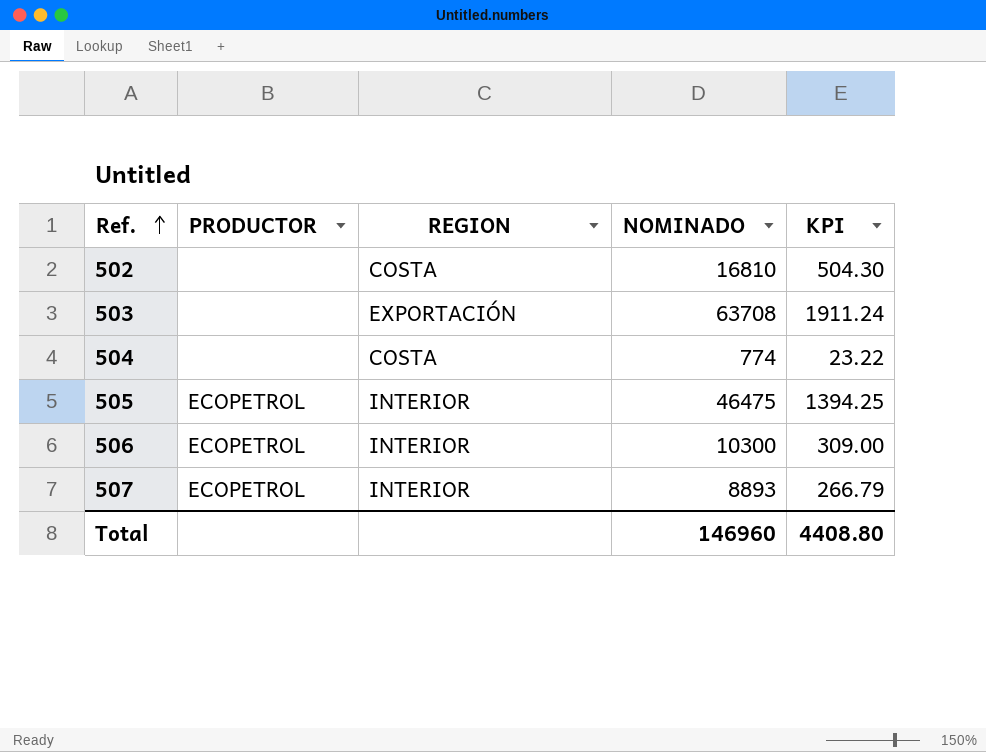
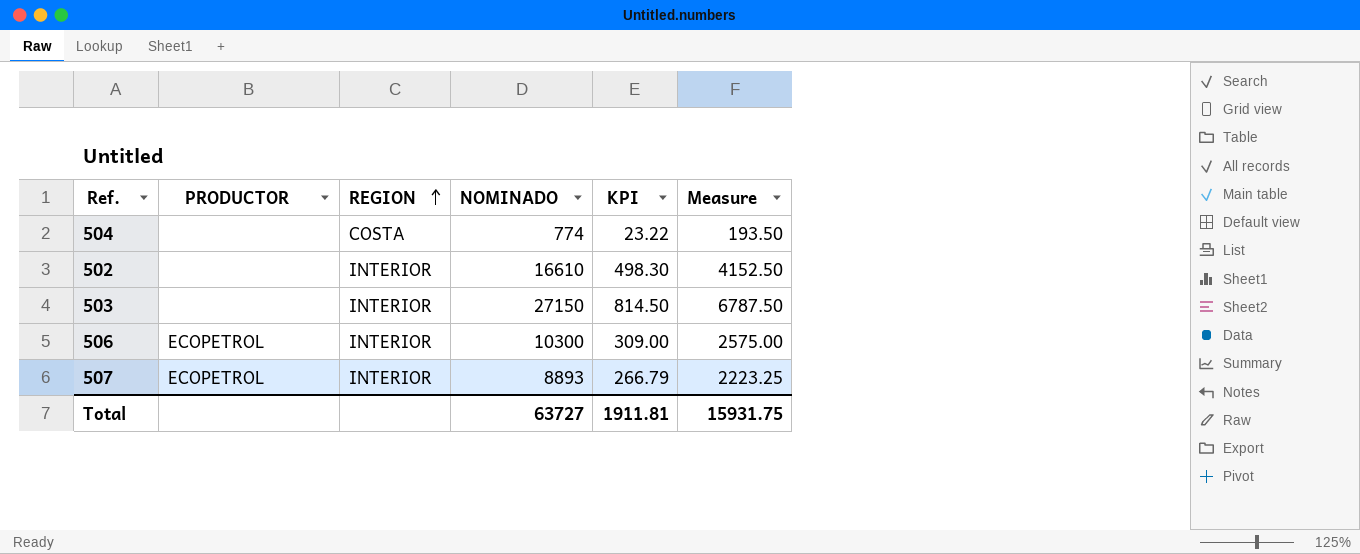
row order: Ref. ascending -> REGION ascending
column Measure | formula: none -> [NOMINADO] * 0.25
row 505: ECOPETROL | INTERIOR | 46475 | 1394.25 -> none
502 | REGION: COSTA -> INTERIOR
502 | NOMINADO: 16810 -> 16610
502 | KPI: 504.30 -> 498.30
503 | REGION: EXPORTACIÓN -> INTERIOR
503 | NOMINADO: 63708 -> 27150
503 | KPI: 1911.24 -> 814.50
Total | NOMINADO: 146960 -> 63727
Total | KPI: 4408.80 -> 1911.81

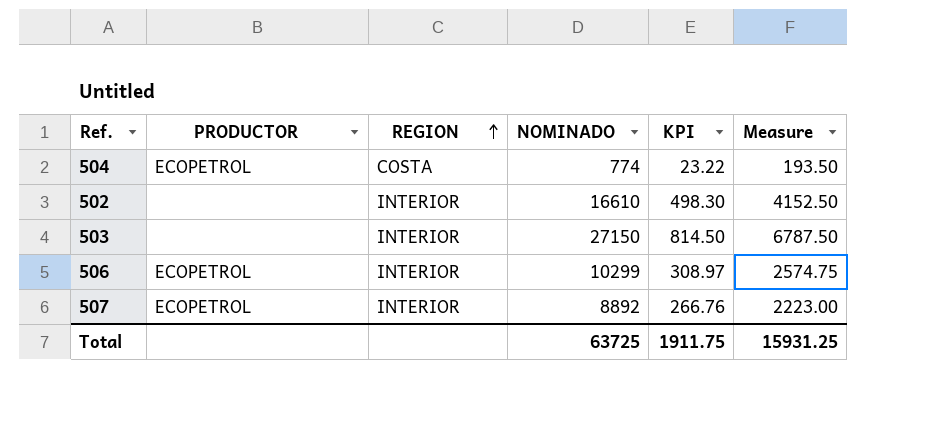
504 | PRODUCTOR: none -> ECOPETROL
506 | NOMINADO: 10300 -> 10299
506 | KPI: 309.00 -> 308.97
506 | Measure: 2575.00 -> 2574.75
507 | NOMINADO: 8893 -> 8892
507 | KPI: 266.79 -> 266.76
507 | Measure: 2223.25 -> 2223.00
Total | NOMINADO: 63727 -> 63725
Total | KPI: 1911.81 -> 1911.75
Total | Measure: 15931.75 -> 15931.25

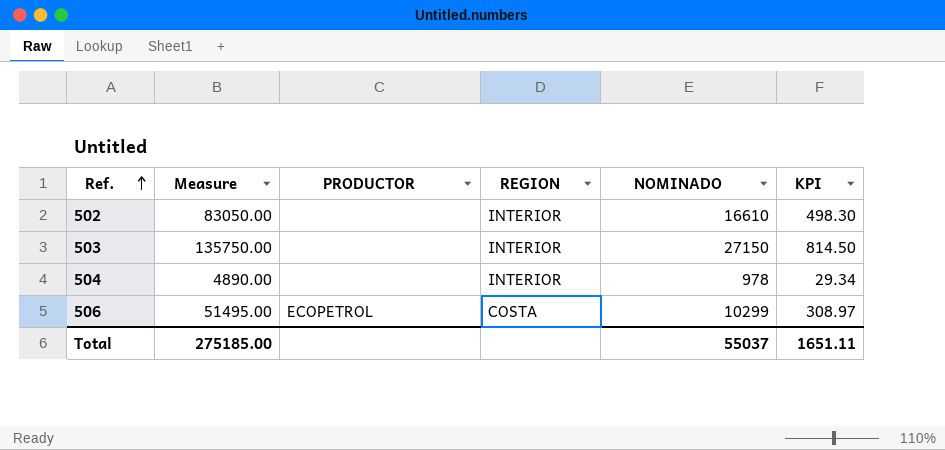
row order: REGION ascending -> Ref. ascending
column Measure | formula: [NOMINADO] * 0.25 -> [NOMINADO] * 5
column Measure | position: 6 -> 2
row 507: ECOPETROL | INTERIOR | 8892 | 266.76 | 2223.00 -> none
504 | PRODUCTOR: ECOPETROL -> none
504 | REGION: COSTA -> INTERIOR
504 | NOMINADO: 774 -> 978
504 | KPI: 23.22 -> 29.34
506 | REGION: INTERIOR -> COSTA
Total | Measure: 15931.25 -> 275185.00
Total | NOMINADO: 63725 -> 55037
Total | KPI: 1911.75 -> 1651.11

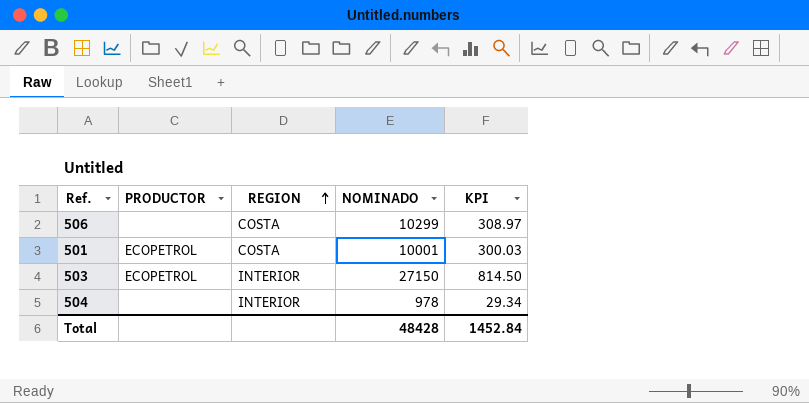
row order: Ref. ascending -> REGION ascending
column Measure | formula: [NOMINADO] * 5 -> none
row 502: 83050.00 | none | INTERIOR | 16610 | 498.30 -> none
506 | PRODUCTOR: ECOPETROL -> none
row 501: none -> ECOPETROL | COSTA | 10001 | 300.03
503 | PRODUCTOR: none -> ECOPETROL
Total | NOMINADO: 55037 -> 48428
Total | KPI: 1651.11 -> 1452.84

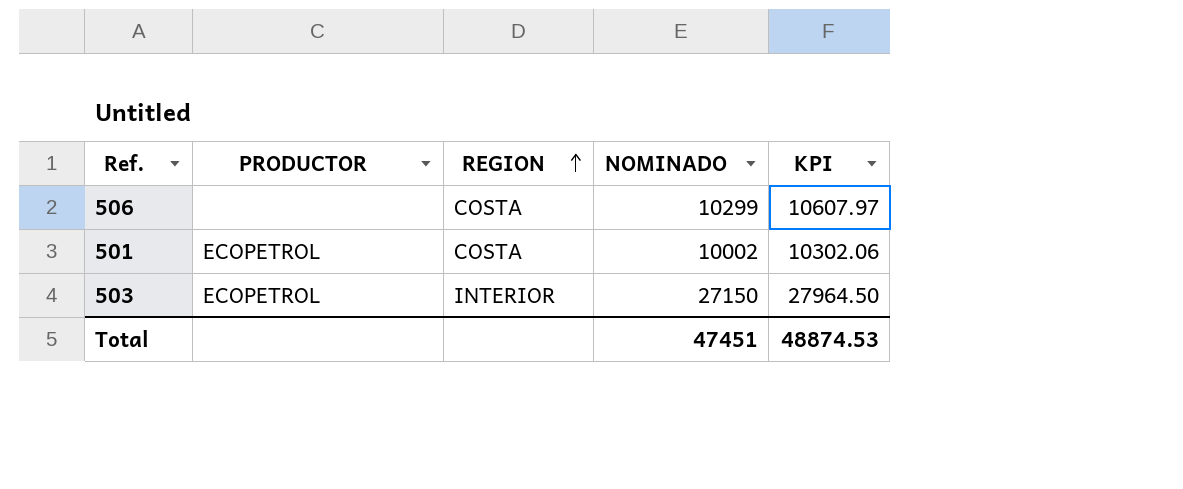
column KPI | formula: [NOMINADO] * 0.03 -> [NOMINADO] * 1.03
row 504: none | INTERIOR | 978 | 29.34 -> none
501 | NOMINADO: 10001 -> 10002
Total | NOMINADO: 48428 -> 47451
Total | KPI: 1452.84 -> 48874.53

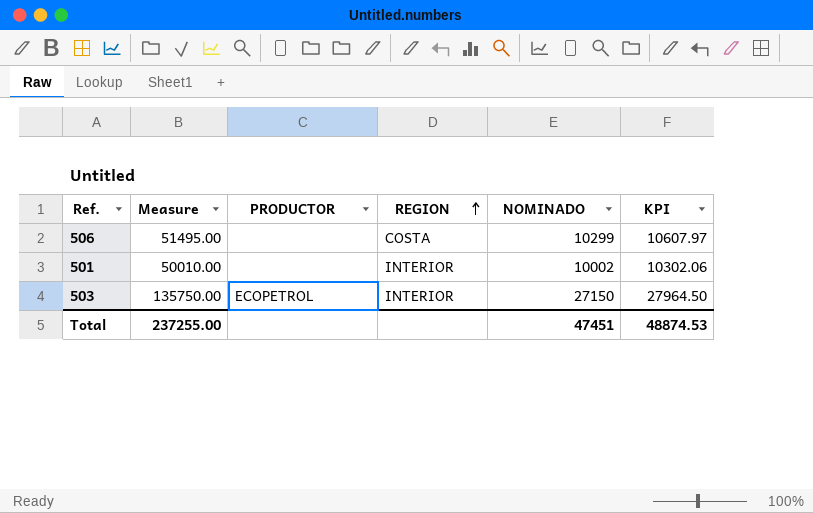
column Measure | formula: none -> [NOMINADO] * 5
501 | PRODUCTOR: ECOPETROL -> none
501 | REGION: COSTA -> INTERIOR

